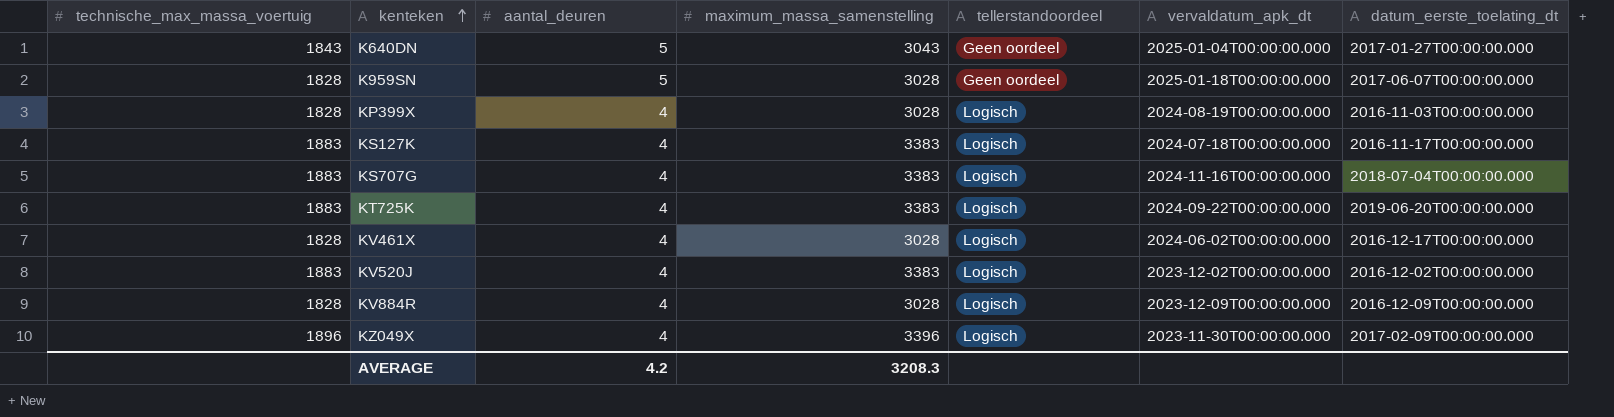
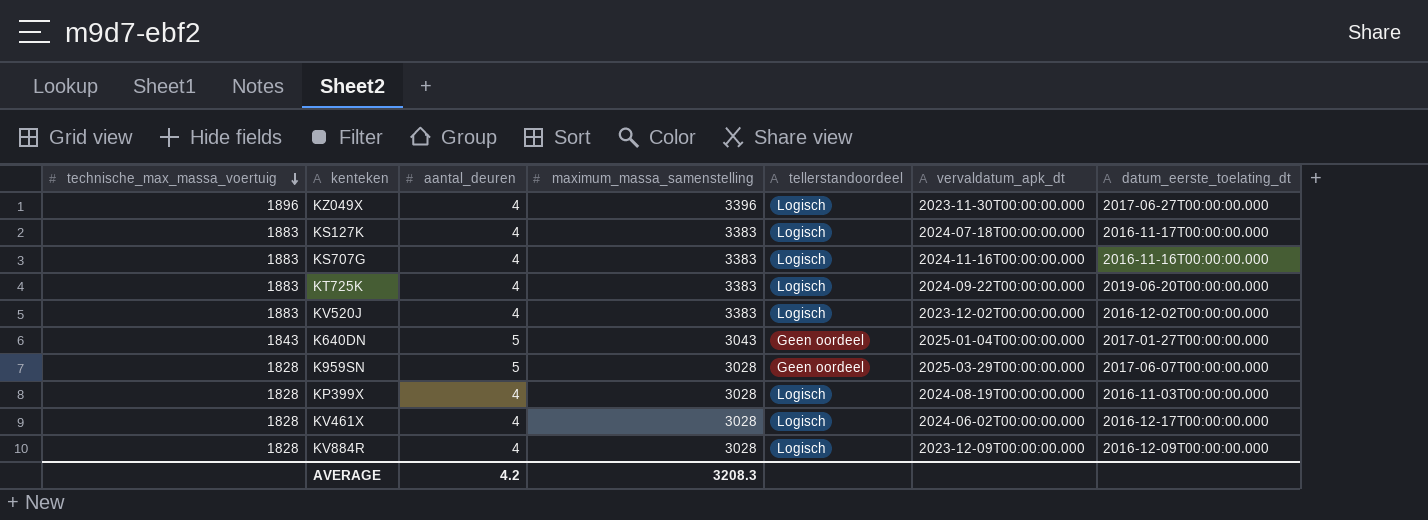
row order: kenteken ascending -> technische_max_massa_voertuig descending
KZ049X | datum_eerste_toelating_dt: 2017-02-09T00:00:00.000 -> 2017-06-27T00:00:00.000
KS707G | datum_eerste_toelating_dt: 2018-07-04T00:00:00.000 -> 2016-11-16T00:00:00.000
K959SN | vervaldatum_apk_dt: 2025-01-18T00:00:00.000 -> 2025-03-29T00:00:00.000

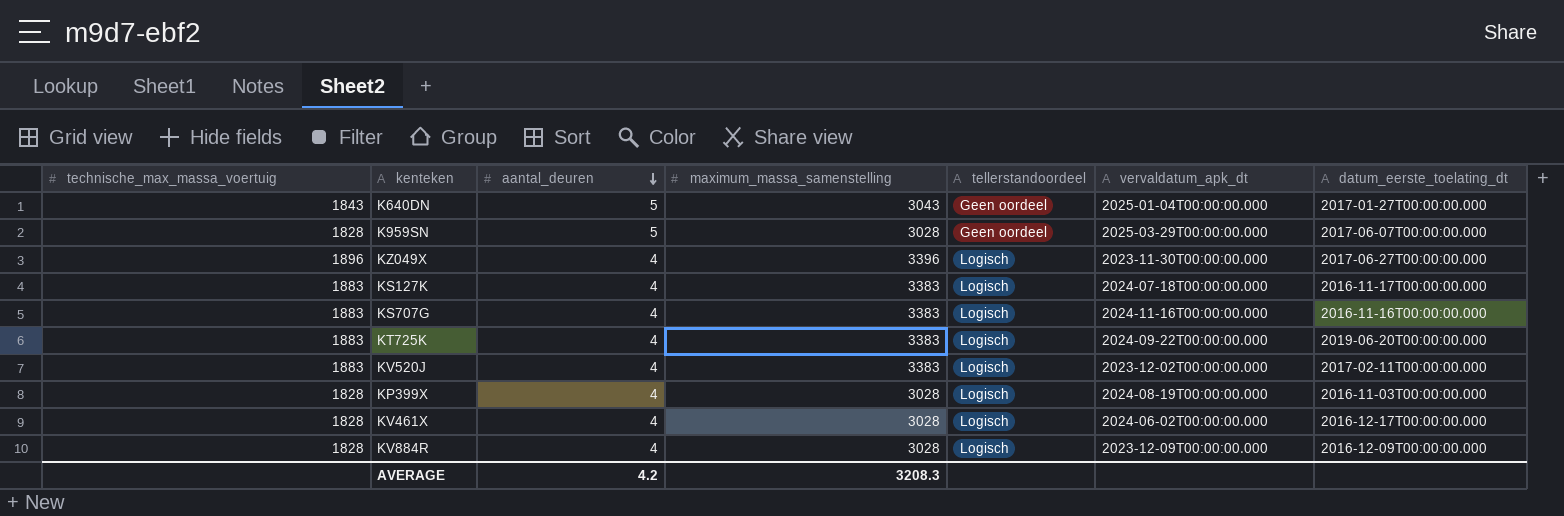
row order: technische_max_massa_voertuig descending -> aantal_deuren descending
KV520J | datum_eerste_toelating_dt: 2016-12-02T00:00:00.000 -> 2017-02-11T00:00:00.000

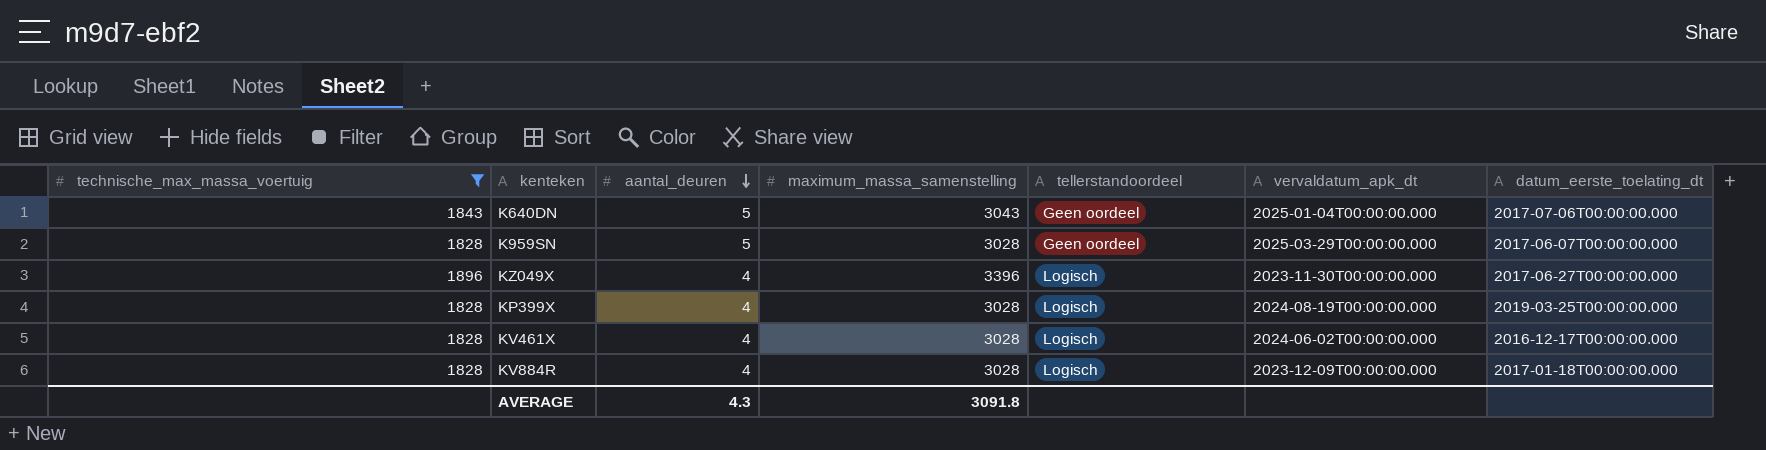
filter: none -> technische_max_massa_voertuig != 1883
K640DN | datum_eerste_toelating_dt: 2017-01-27T00:00:00.000 -> 2017-07-06T00:00:00.000
KP399X | datum_eerste_toelating_dt: 2016-11-03T00:00:00.000 -> 2019-03-25T00:00:00.000
KV884R | datum_eerste_toelating_dt: 2016-12-09T00:00:00.000 -> 2017-01-18T00:00:00.000
AVERAGE | aantal_deuren: 4.2 -> 4.3
AVERAGE | maximum_massa_samenstelling: 3208.3 -> 3091.8

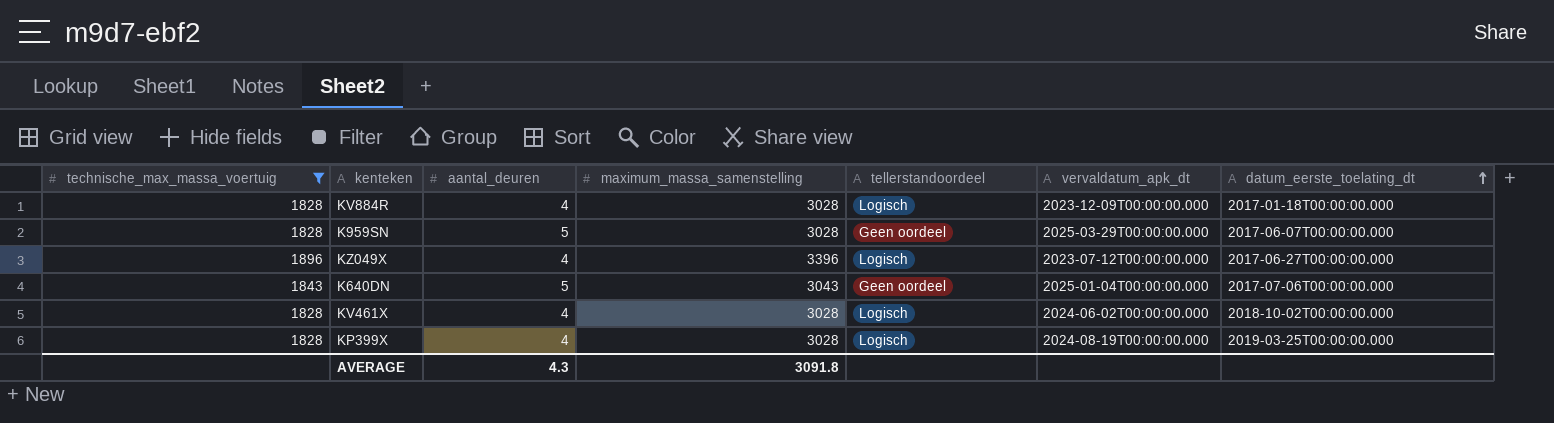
row order: aantal_deuren descending -> datum_eerste_toelating_dt ascending
KZ049X | vervaldatum_apk_dt: 2023-11-30T00:00:00.000 -> 2023-07-12T00:00:00.000
KV461X | datum_eerste_toelating_dt: 2016-12-17T00:00:00.000 -> 2018-10-02T00:00:00.000

